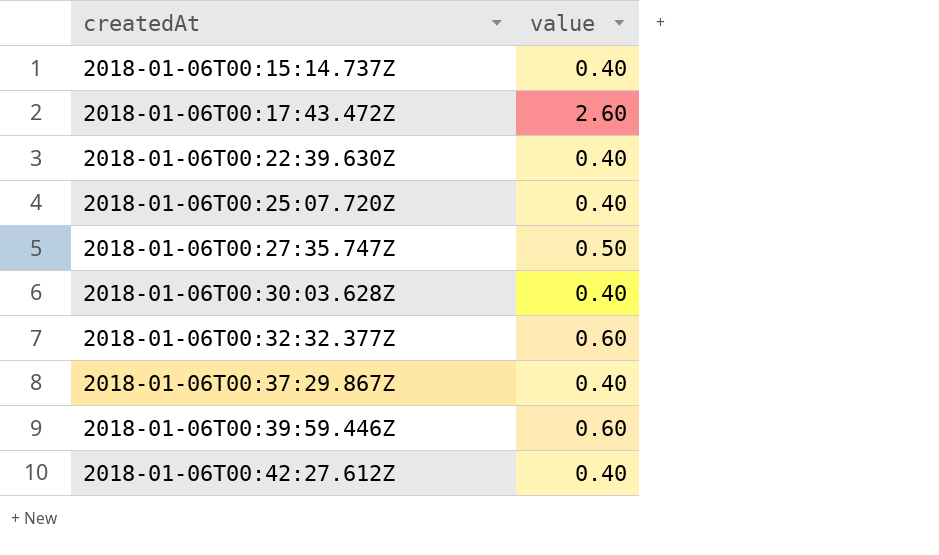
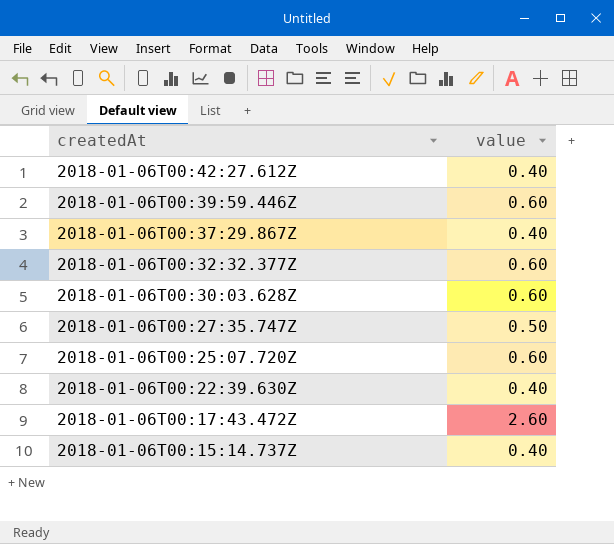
row order: createdAt ascending -> createdAt descending
2018-01-06T00:30:03.628Z | value: 0.40 -> 0.60
2018-01-06T00:25:07.720Z | value: 0.40 -> 0.60

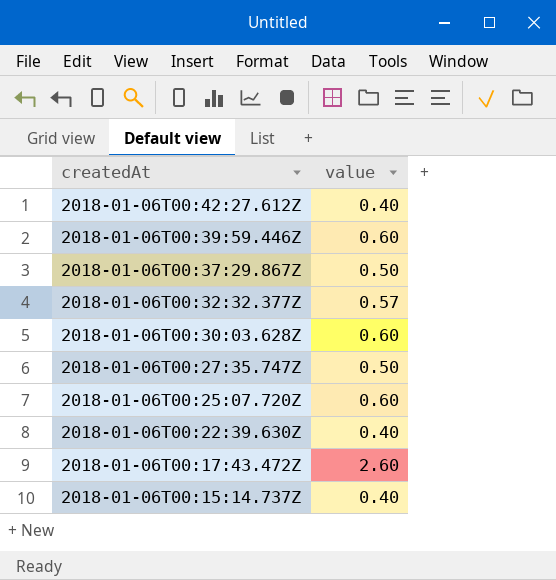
2018-01-06T00:37:29.867Z | value: 0.40 -> 0.50
2018-01-06T00:32:32.377Z | value: 0.60 -> 0.57

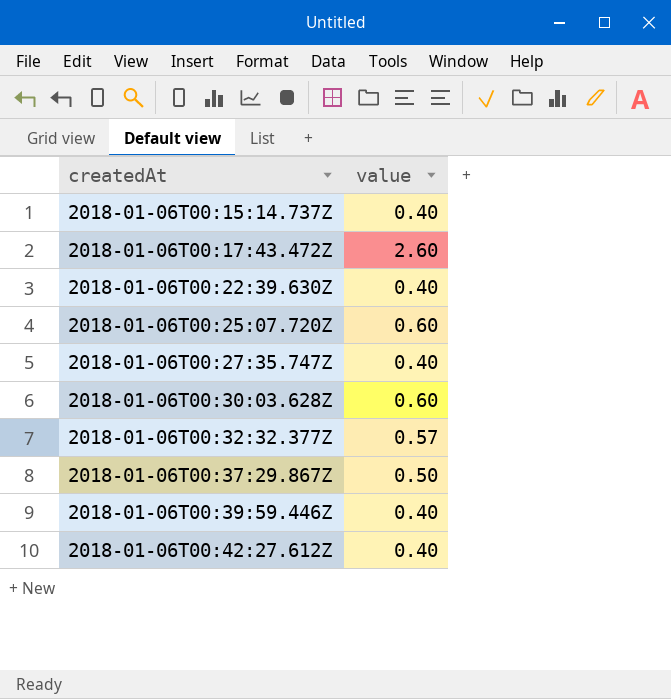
row order: createdAt descending -> createdAt ascending
2018-01-06T00:27:35.747Z | value: 0.50 -> 0.40
2018-01-06T00:39:59.446Z | value: 0.60 -> 0.40

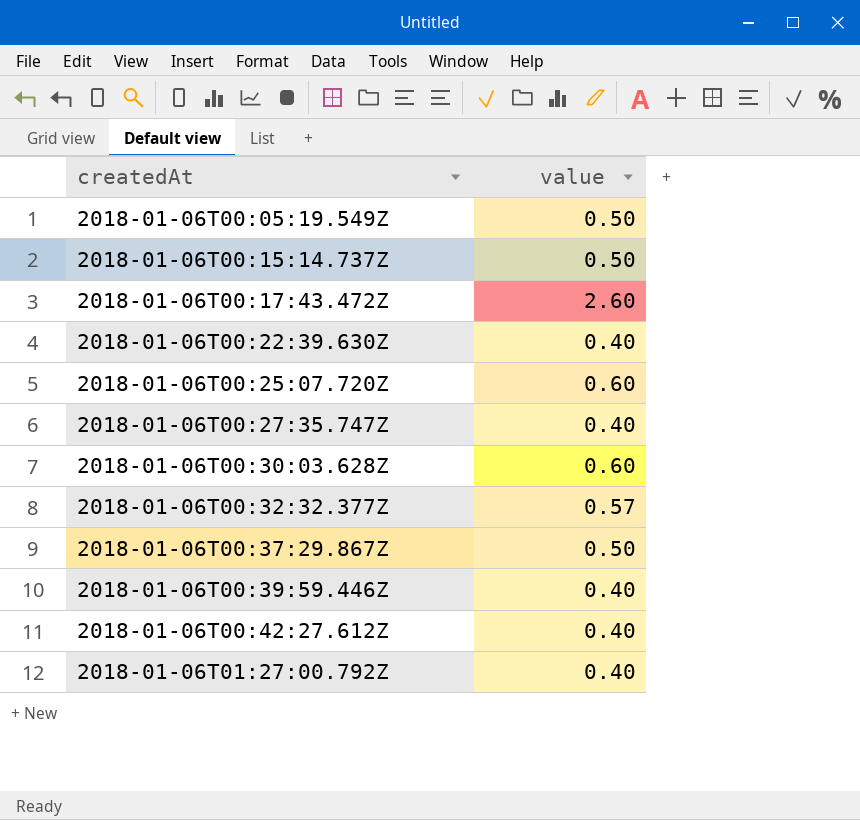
row 2018-01-06T00:05:19.549Z: none -> 0.50
2018-01-06T00:15:14.737Z | value: 0.40 -> 0.50
row 2018-01-06T01:27:00.792Z: none -> 0.40

